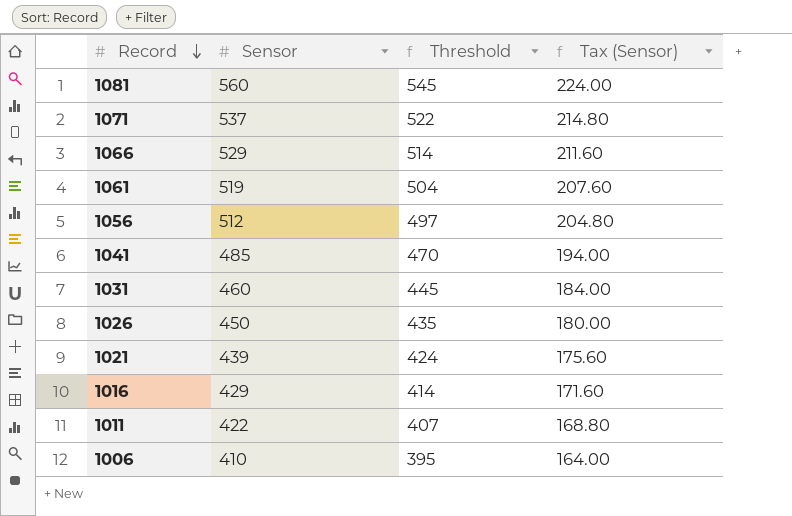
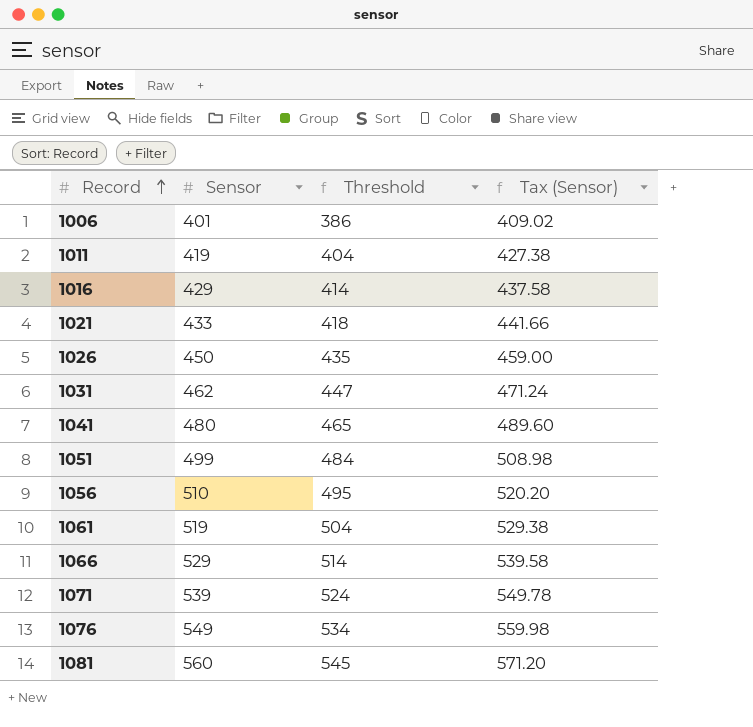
row order: Record descending -> Record ascending
column Tax (Sensor) | formula: [Sensor] * 0.4 -> [Sensor] * 1.02
1006 | Sensor: 410 -> 401
1006 | Threshold: 395 -> 386
1011 | Sensor: 422 -> 419
1011 | Threshold: 407 -> 404
1021 | Sensor: 439 -> 433
1021 | Threshold: 424 -> 418
1031 | Sensor: 460 -> 462
1031 | Threshold: 445 -> 447
1041 | Sensor: 485 -> 480
1041 | Threshold: 470 -> 465
row 1051: none -> 499 | 484 | 508.98
1056 | Sensor: 512 -> 510
1056 | Threshold: 497 -> 495
1071 | Sensor: 537 -> 539
1071 | Threshold: 522 -> 524
row 1076: none -> 549 | 534 | 559.98

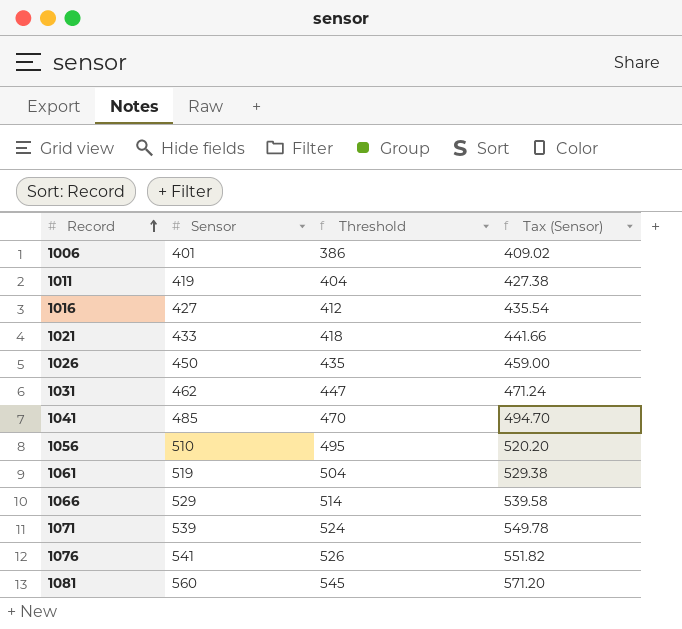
row 1051: 499 | 484 | 508.98 -> none
1016 | Sensor: 429 -> 427
1016 | Threshold: 414 -> 412
1016 | Tax (Sensor): 437.58 -> 435.54
1041 | Sensor: 480 -> 485
1041 | Threshold: 465 -> 470
1041 | Tax (Sensor): 489.60 -> 494.70
1076 | Sensor: 549 -> 541
1076 | Threshold: 534 -> 526
1076 | Tax (Sensor): 559.98 -> 551.82

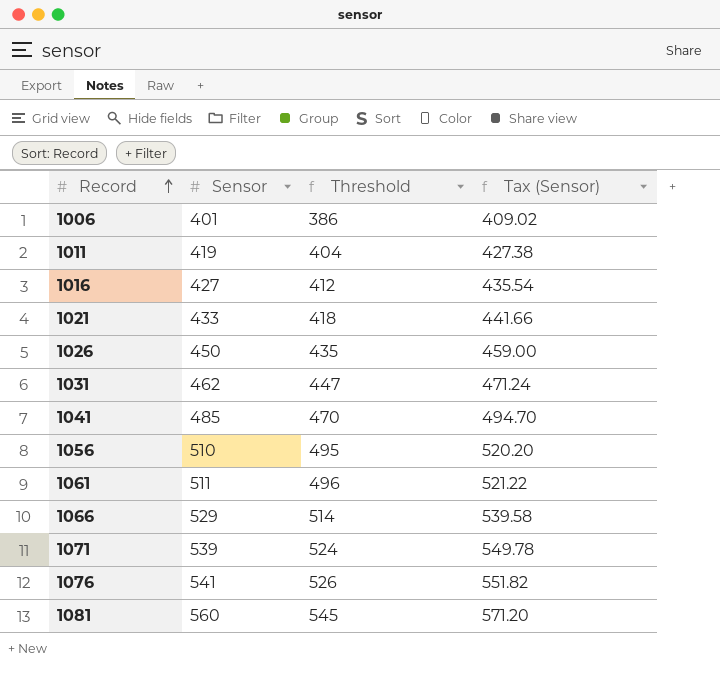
1061 | Sensor: 519 -> 511
1061 | Threshold: 504 -> 496
1061 | Tax (Sensor): 529.38 -> 521.22

